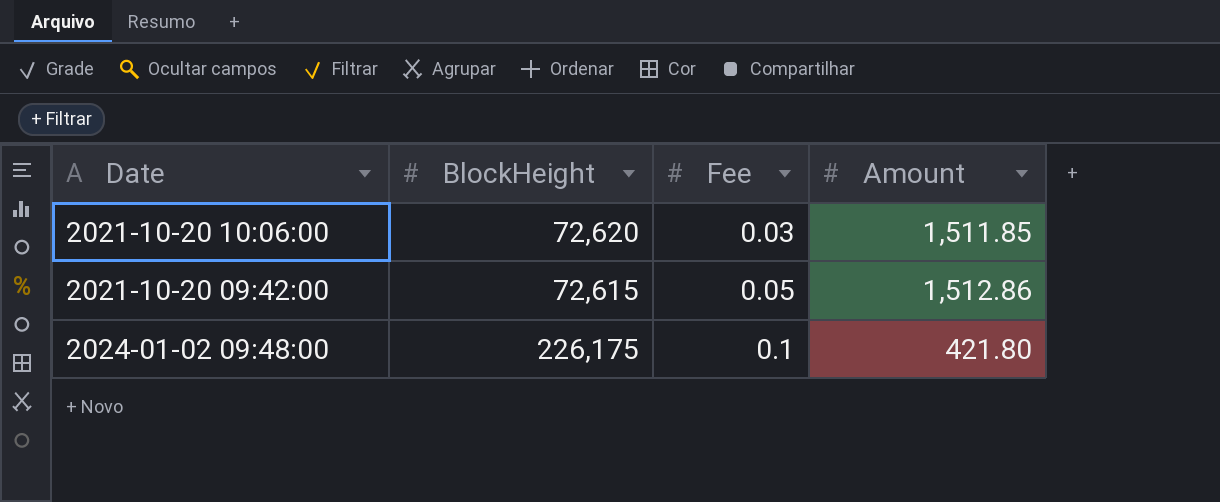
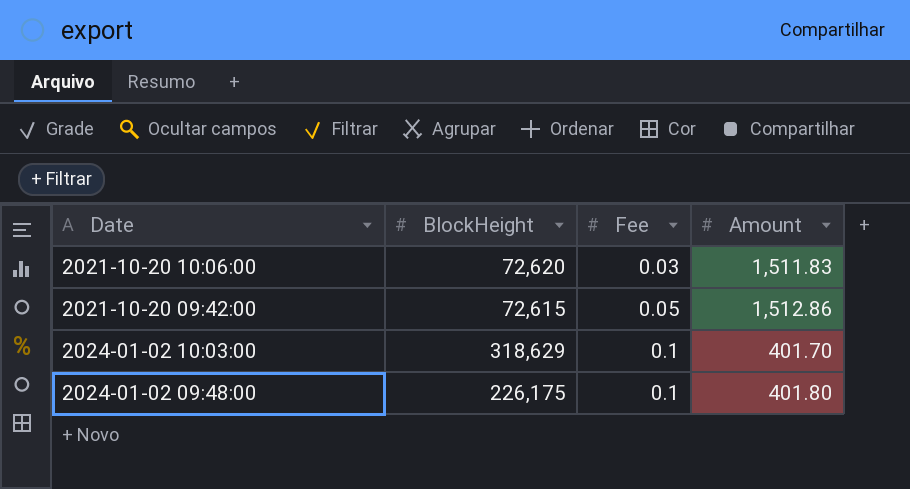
2021-10-20 10:06:00 | Amount: 1,511.85 -> 1,511.83
row 2024-01-02 10:03:00: none -> 318,629 | 0.1 | 401.70
2024-01-02 09:48:00 | Amount: 421.80 -> 401.80

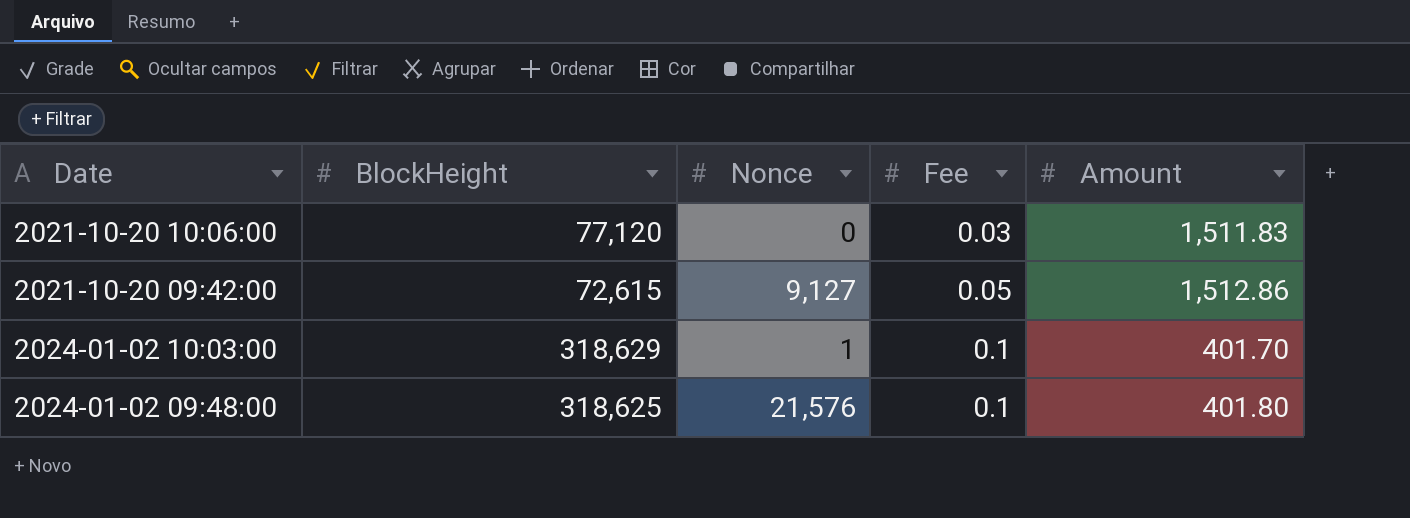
column Nonce | position: none -> 3
2021-10-20 10:06:00 | BlockHeight: 72,620 -> 77,120
2024-01-02 09:48:00 | BlockHeight: 226,175 -> 318,625

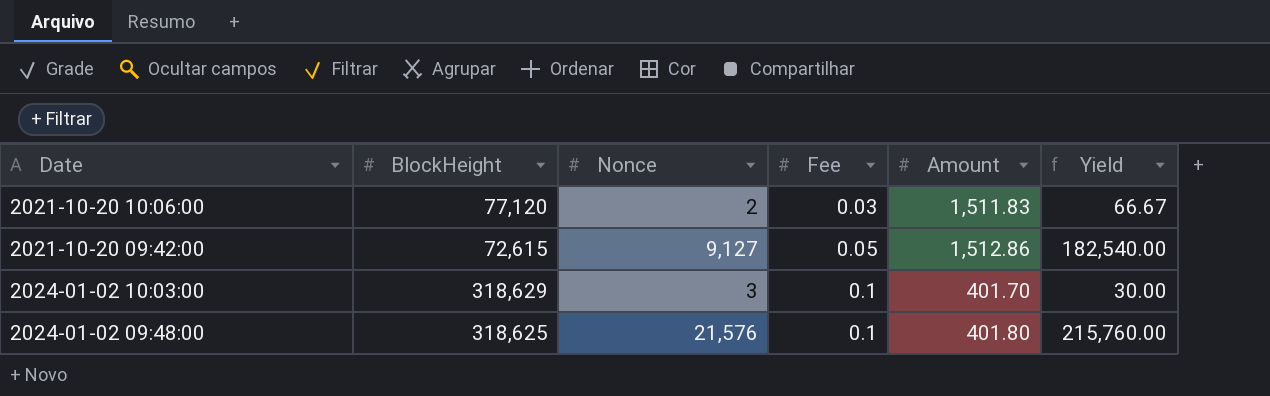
column Yield | formula: none -> [Nonce] / [Fee]
2021-10-20 10:06:00 | Nonce: 0 -> 2
2024-01-02 10:03:00 | Nonce: 1 -> 3

